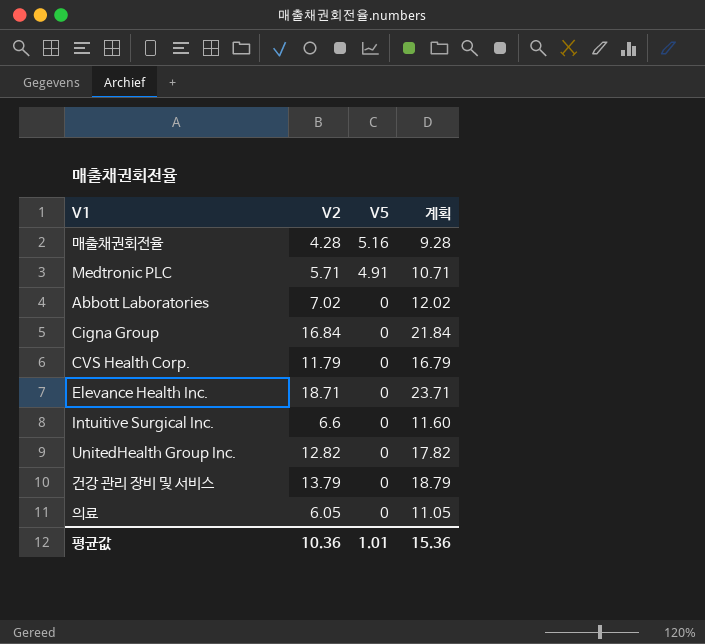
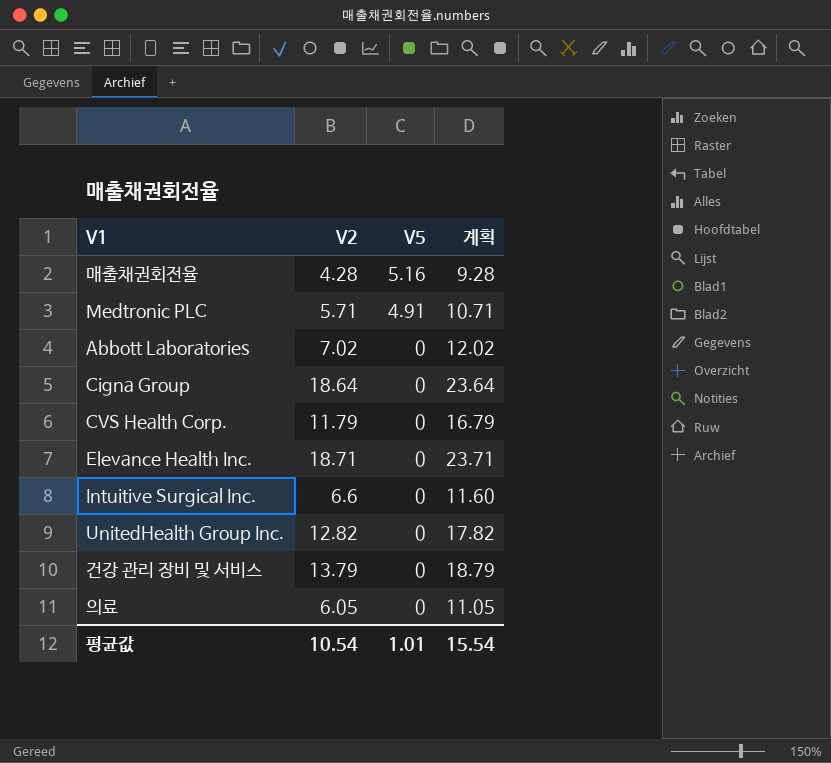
Cigna Group | V2: 16.84 -> 18.64
Cigna Group | 계획: 21.84 -> 23.64
평균값 | V2: 10.36 -> 10.54
평균값 | 계획: 15.36 -> 15.54

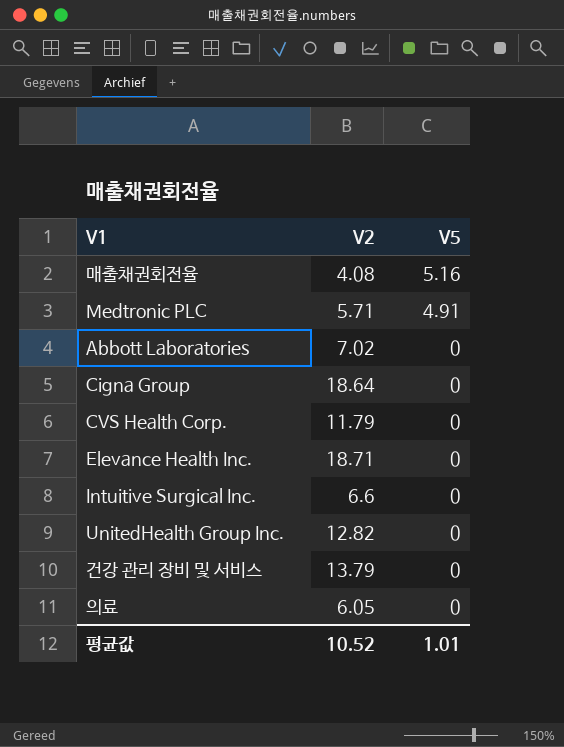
column 계획 | formula: [V2] + 5 -> none
매출채권회전율 | V2: 4.28 -> 4.08
평균값 | V2: 10.54 -> 10.52

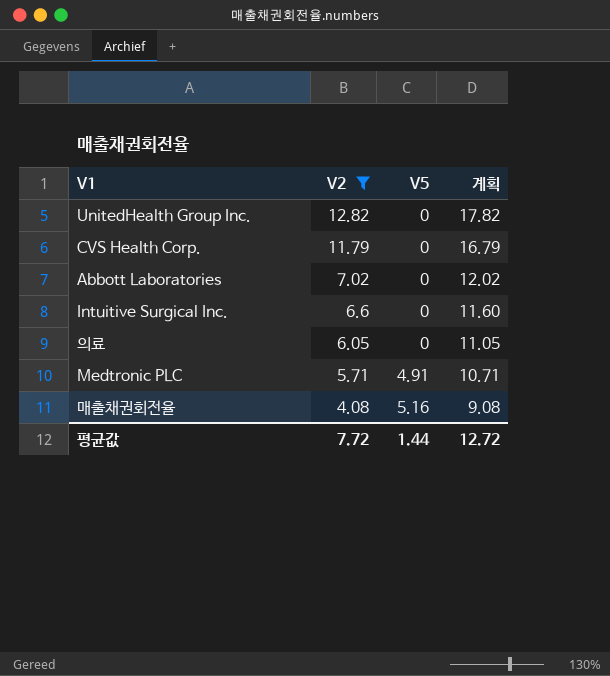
filter: none -> V2 <= 12.82
row order: V5 descending -> V2 descending
column 계획 | formula: none -> [V2] + 5
평균값 | V2: 10.52 -> 7.72
평균값 | V5: 1.01 -> 1.44

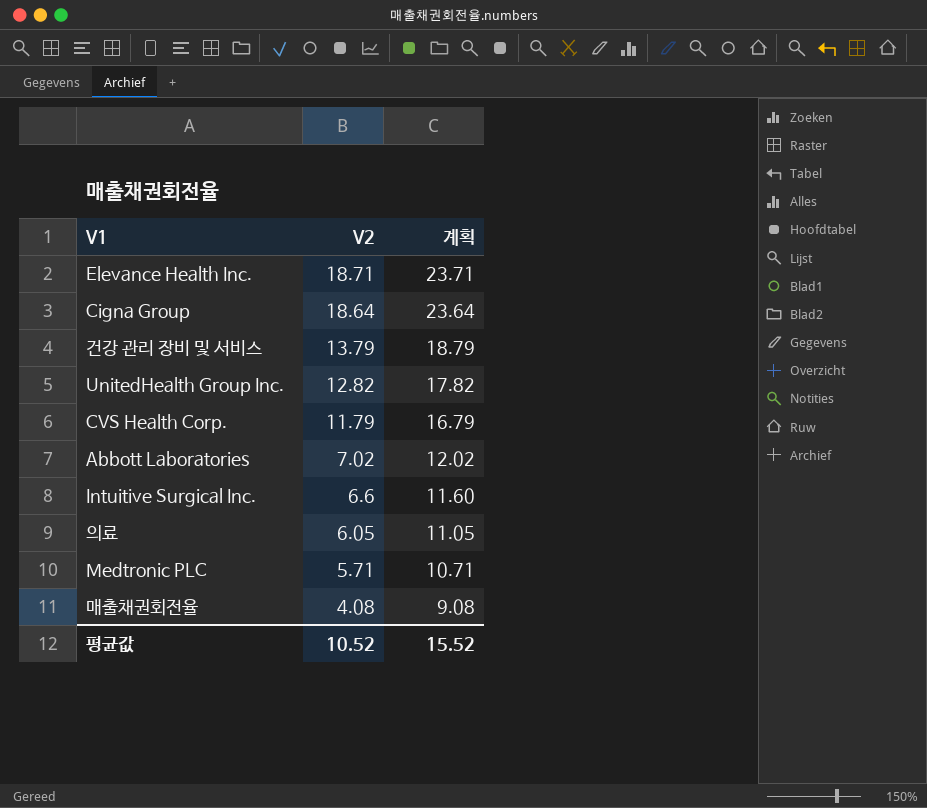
filter: V2 <= 12.82 -> none
column V5 | position: 3 -> none
평균값 | V2: 7.72 -> 10.52
평균값 | 계획: 12.72 -> 15.52

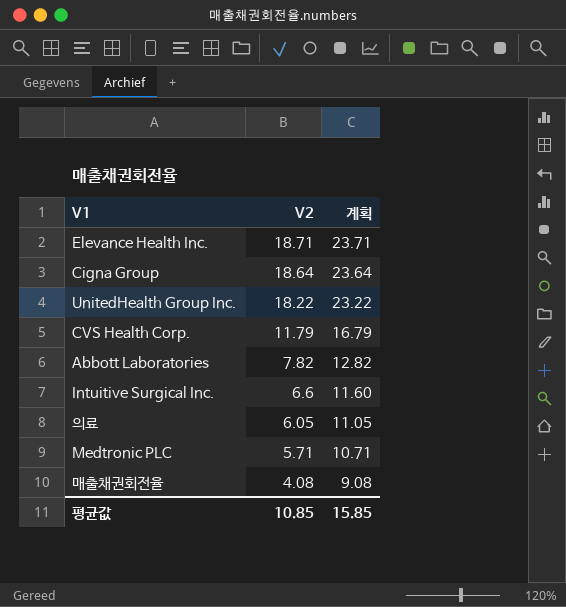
row 건강 관리 장비 및 서비스: 13.79 | 18.79 -> none
UnitedHealth Group Inc. | V2: 12.82 -> 18.22
UnitedHealth Group Inc. | 계획: 17.82 -> 23.22
Abbott Laboratories | V2: 7.02 -> 7.82
Abbott Laboratories | 계획: 12.02 -> 12.82
평균값 | V2: 10.52 -> 10.85
평균값 | 계획: 15.52 -> 15.85

